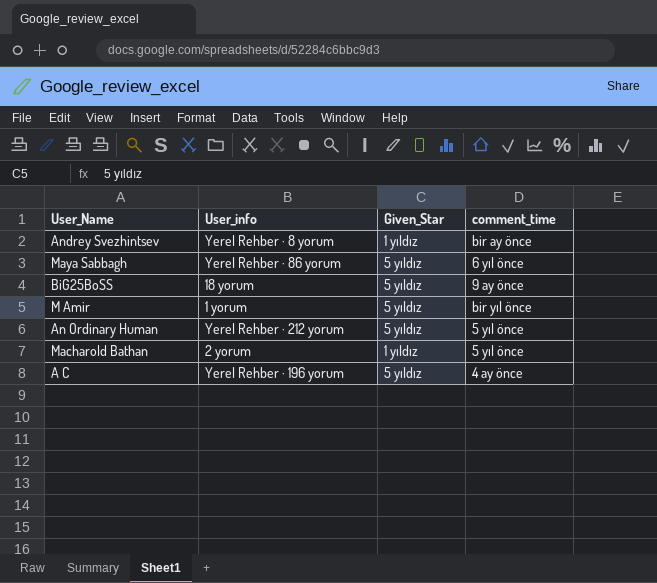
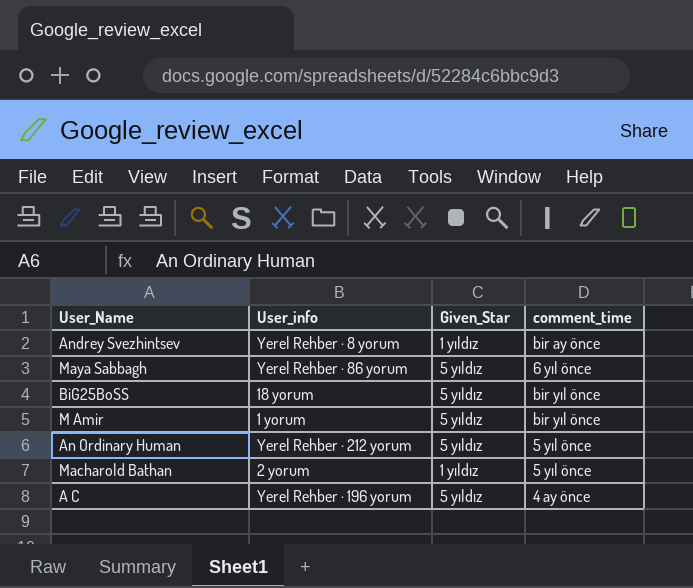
BiG25BoSS | comment_time: 9 ay önce -> bir yıl önce

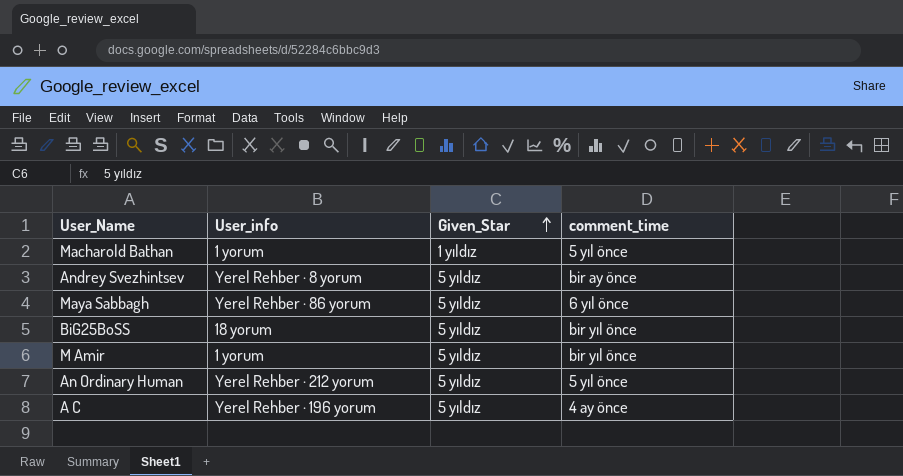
row order: none -> Given_Star ascending
Macharold Bathan | User_info: 2 yorum -> 1 yorum
Andrey Svezhintsev | Given_Star: 1 yıldız -> 5 yıldız

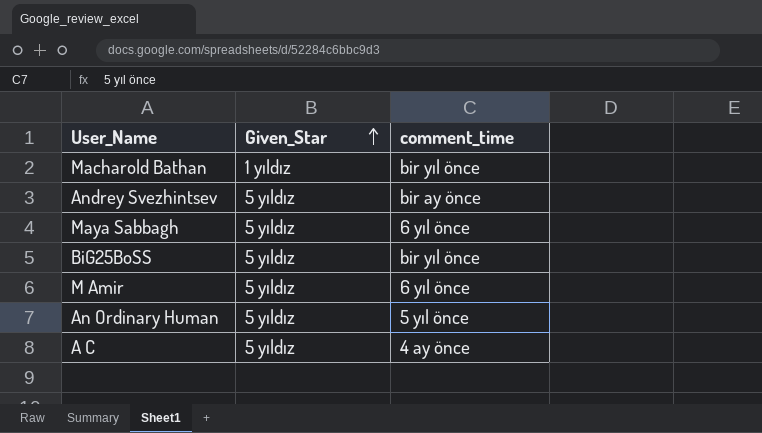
column User_info | position: 2 -> none
Macharold Bathan | comment_time: 5 yıl önce -> bir yıl önce
M Amir | comment_time: bir yıl önce -> 6 yıl önce

